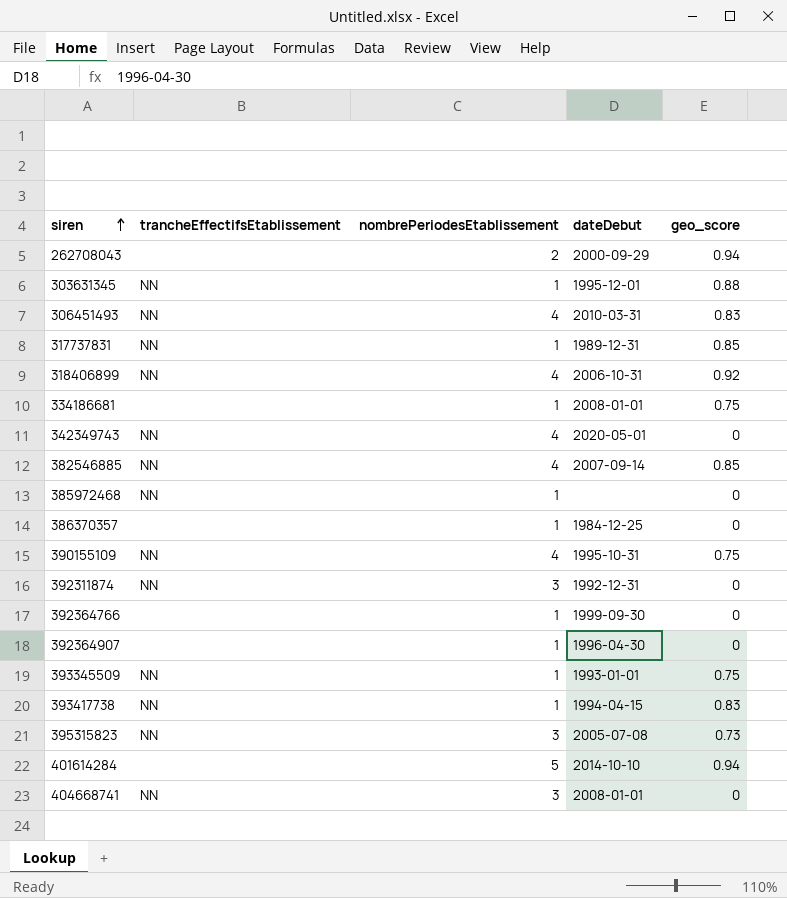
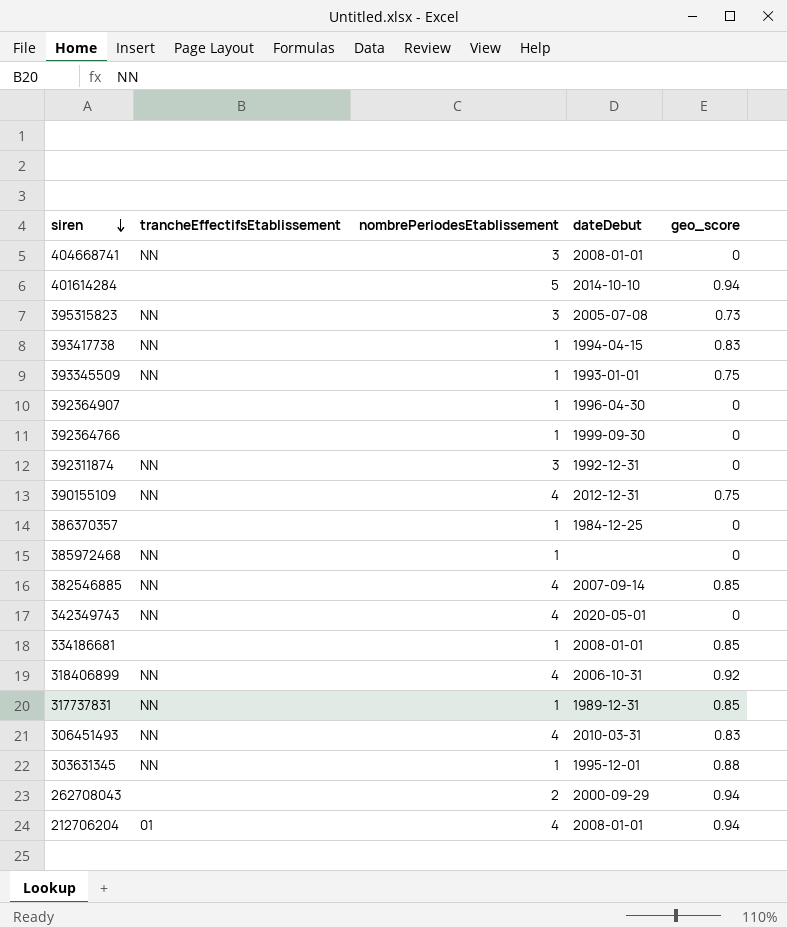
row order: siren ascending -> siren descending
390155109 | dateDebut: 1995-10-31 -> 2012-12-31
334186681 | geo_score: 0.75 -> 0.85
row 212706204: none -> 01 | 4 | 2008-01-01 | 0.94

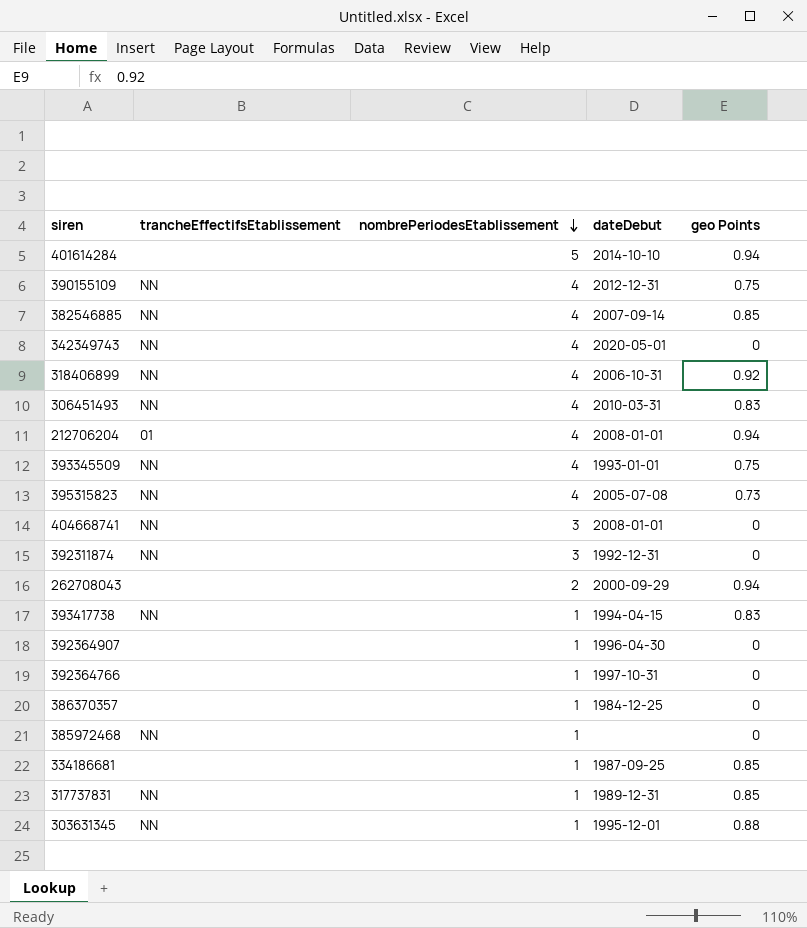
row order: siren descending -> nombrePeriodesEtablissement descending
column name: geo_score -> geo Points
393345509 | nombrePeriodesEtablissement: 1 -> 4
395315823 | nombrePeriodesEtablissement: 3 -> 4
392364766 | dateDebut: 1999-09-30 -> 1997-10-31
334186681 | dateDebut: 2008-01-01 -> 1987-09-25

